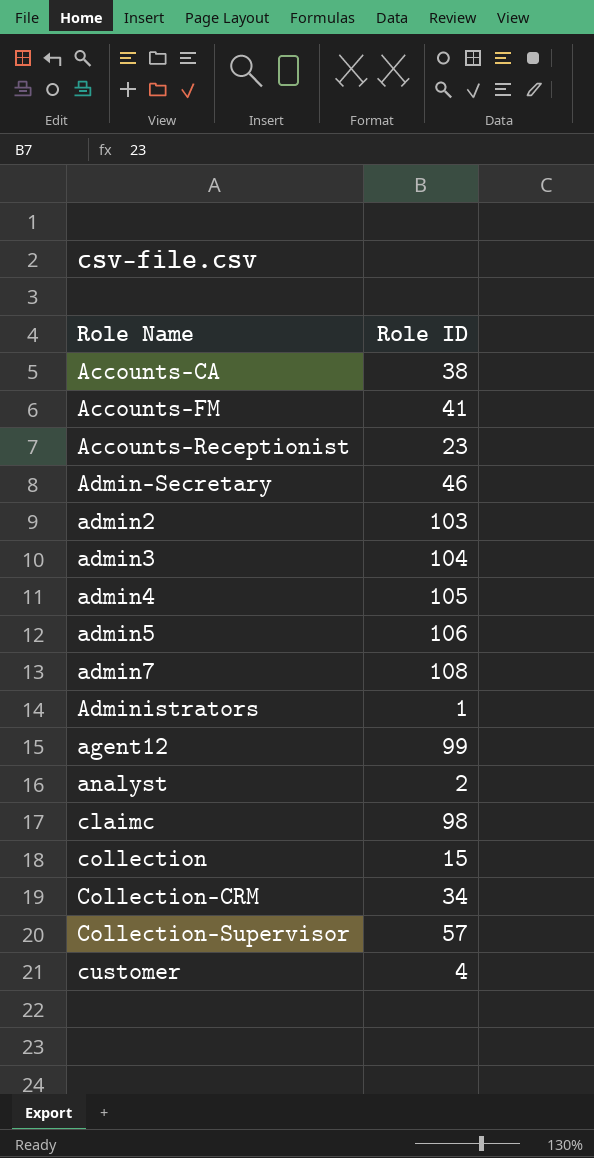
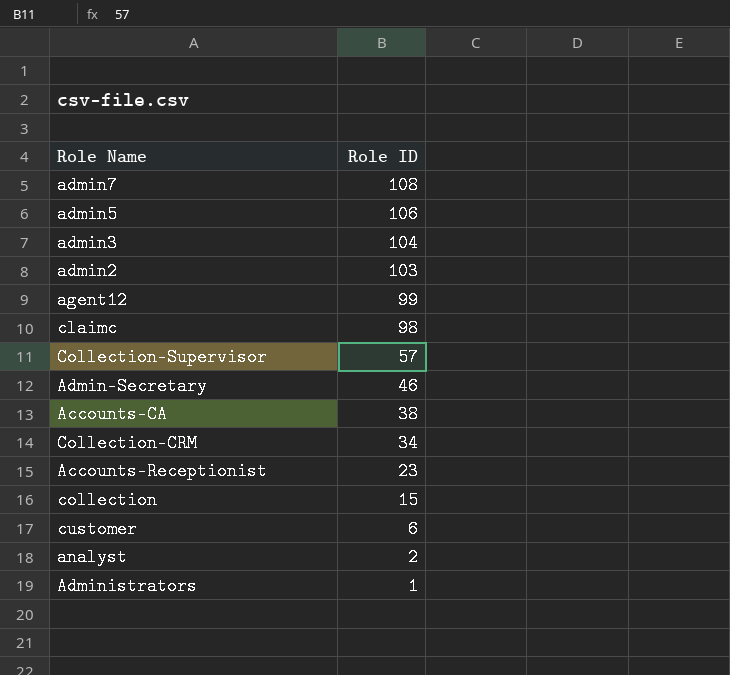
row order: none -> Role ID descending
row Accounts-FM: 41 -> none
row admin4: 105 -> none
customer | Role ID: 4 -> 6

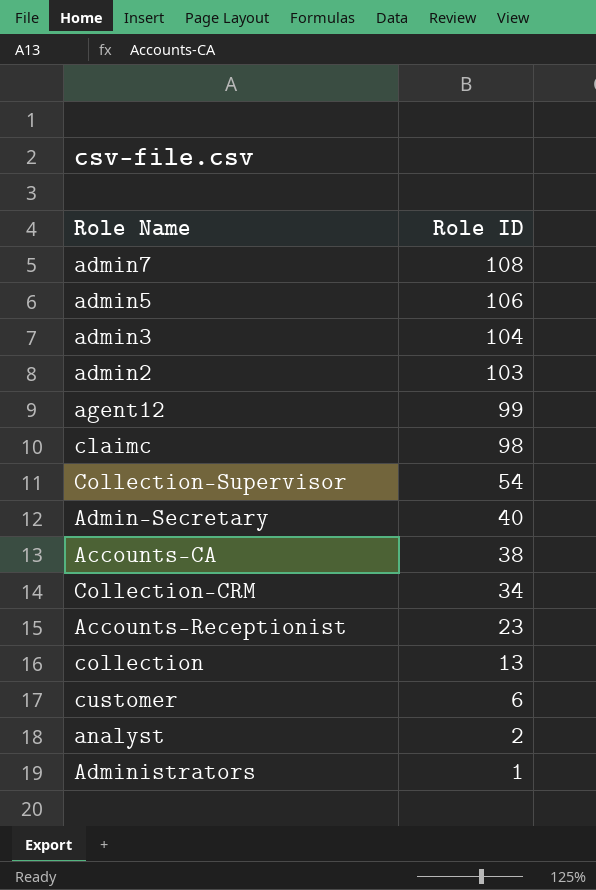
Collection-Supervisor | Role ID: 57 -> 54
Admin-Secretary | Role ID: 46 -> 40
collection | Role ID: 15 -> 13

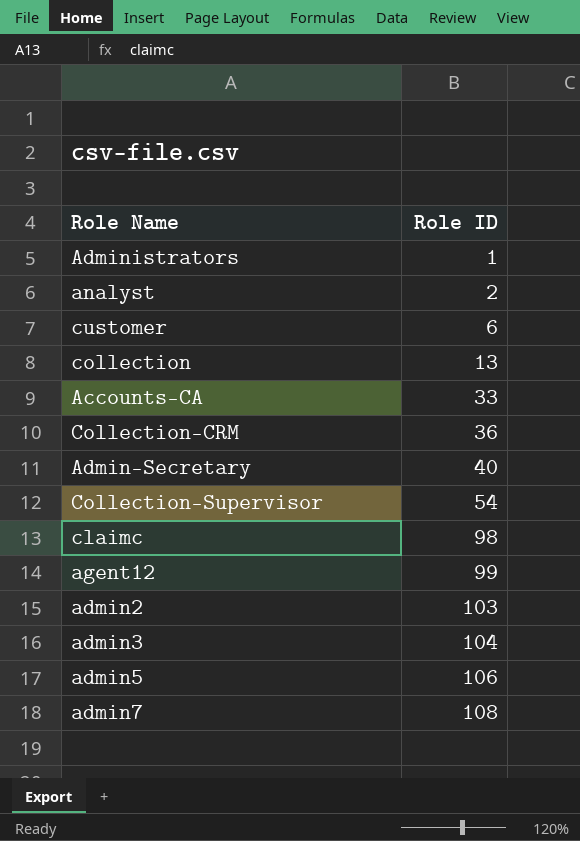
row order: Role ID descending -> Role ID ascending
row Accounts-Receptionist: 23 -> none
Accounts-CA | Role ID: 38 -> 33
Collection-CRM | Role ID: 34 -> 36

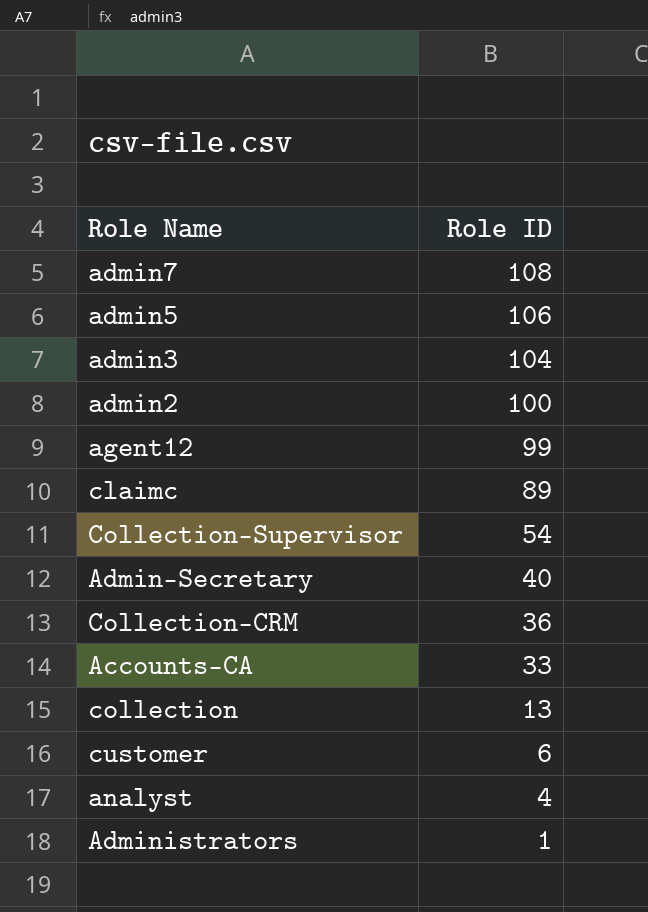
row order: Role ID ascending -> Role ID descending
admin2 | Role ID: 103 -> 100
claimc | Role ID: 98 -> 89
analyst | Role ID: 2 -> 4

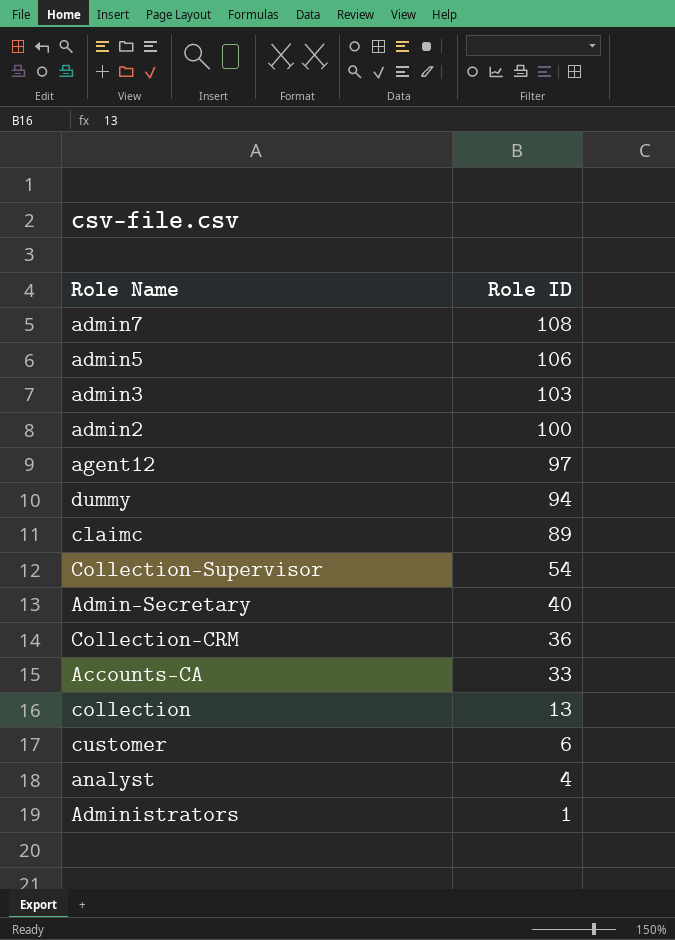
admin3 | Role ID: 104 -> 103
agent12 | Role ID: 99 -> 97
row dummy: none -> 94

